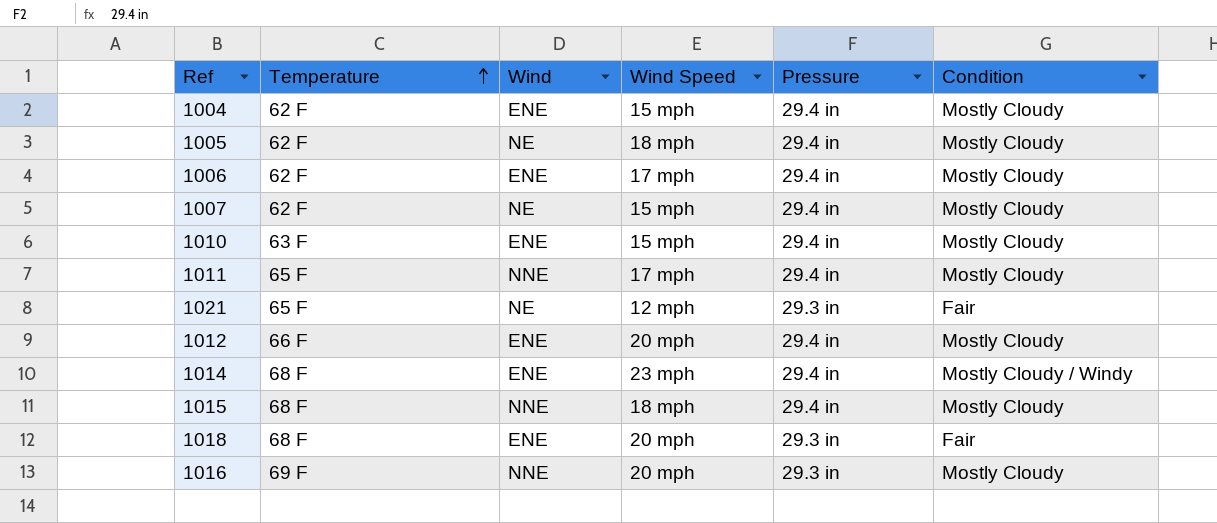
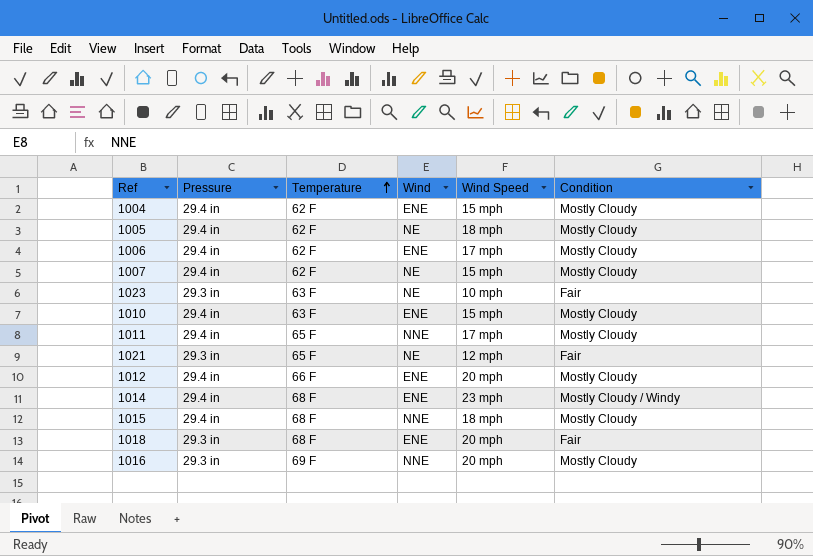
column Pressure | position: 5 -> 2
row 1023: none -> 29.3 in | 63 F | NE | 10 mph | Fair

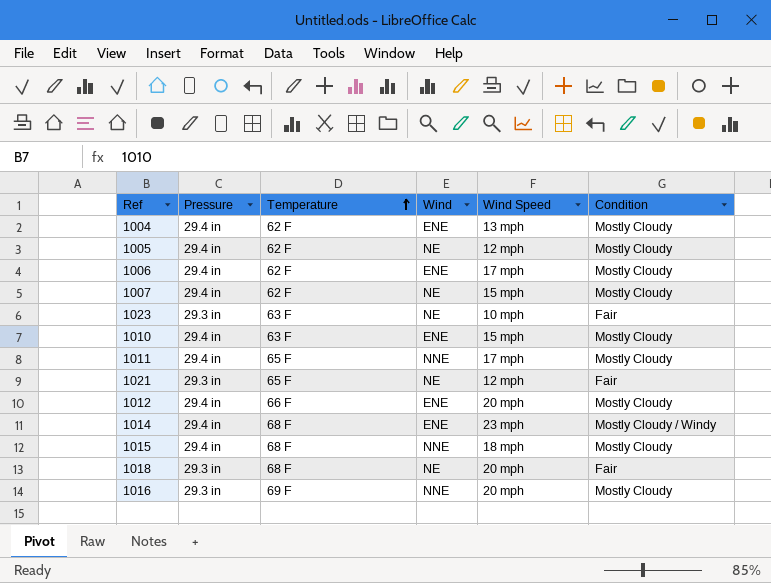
1004 | Wind Speed: 15 mph -> 13 mph
1005 | Wind Speed: 18 mph -> 12 mph
1018 | Wind: ENE -> NE

